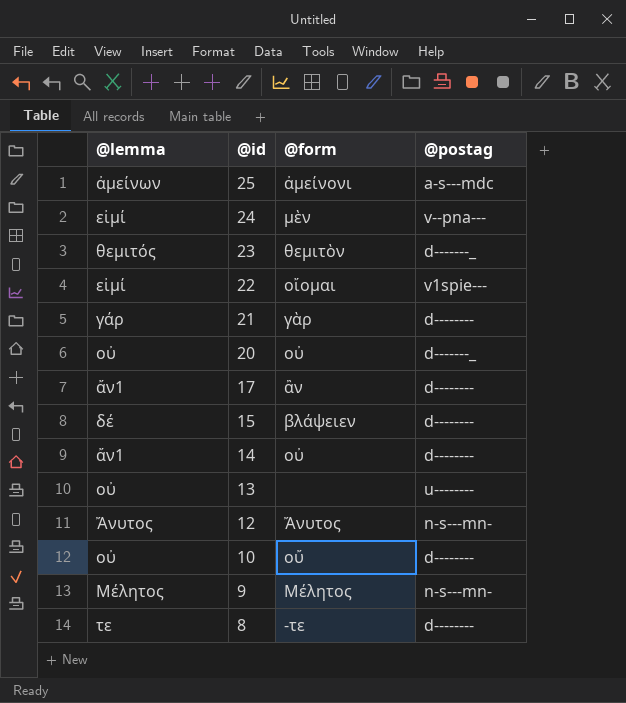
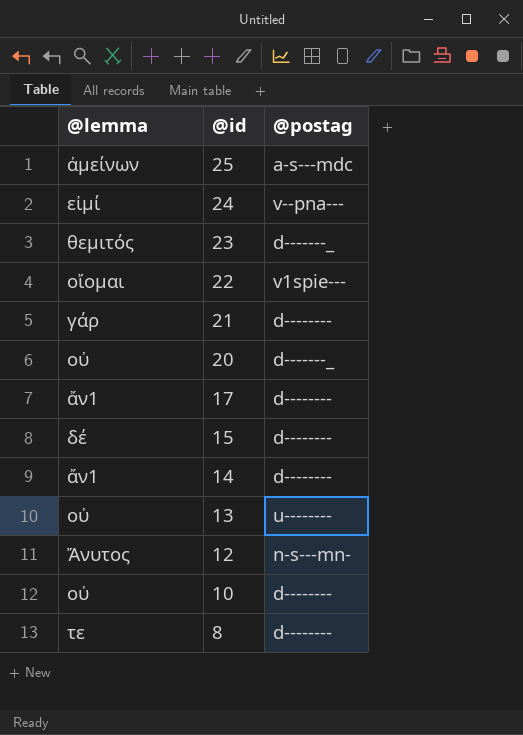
column @form | position: 3 -> none
row 9: Μέλητος | Μέλητος | n-s---mn- -> none
22 | @lemma: εἰμί -> οἴομαι

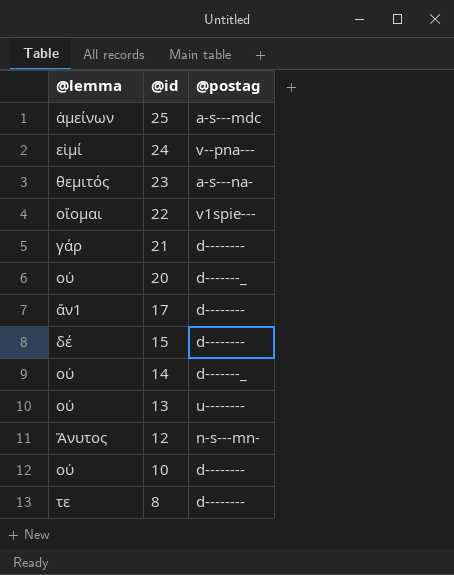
23 | @postag: d-------_ -> a-s---na-
14 | @lemma: ἄν1 -> οὐ
14 | @postag: d-------- -> d-------_

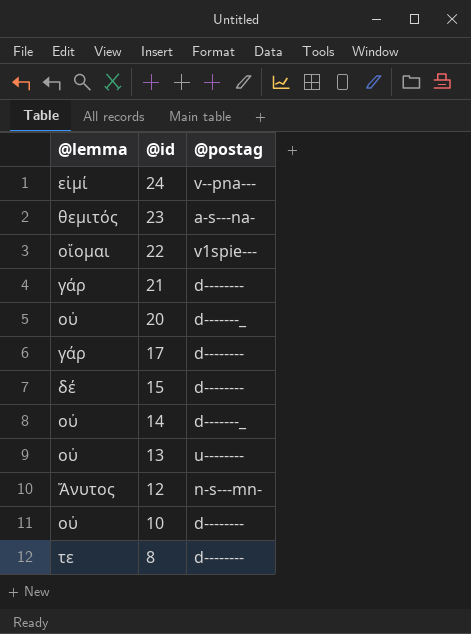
row 25: ἀμείνων | a-s---mdc -> none
17 | @lemma: ἄν1 -> γάρ

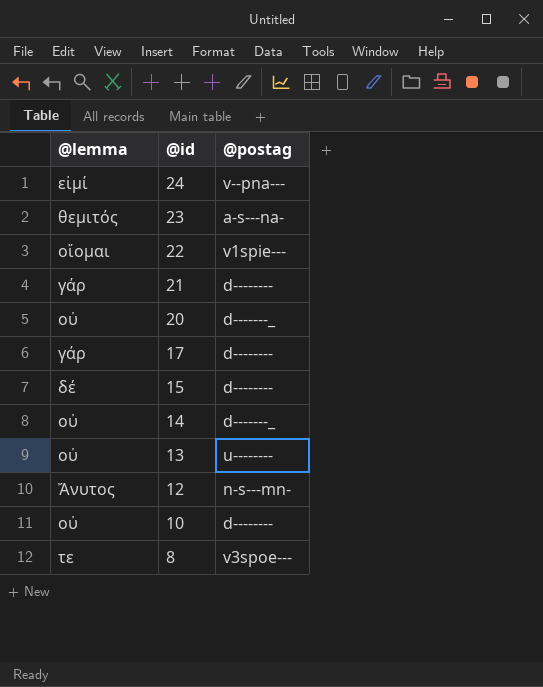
8 | @postag: d-------- -> v3spoe---

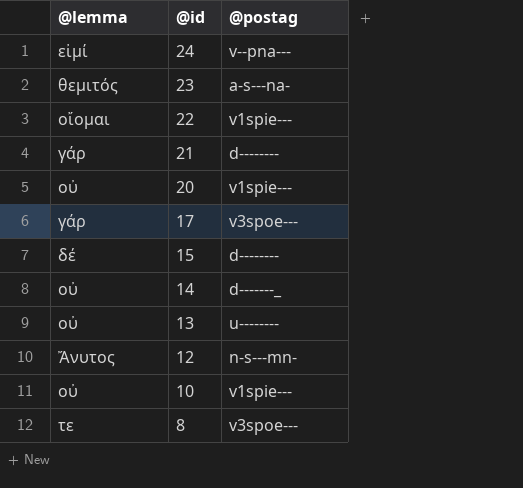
20 | @postag: d-------_ -> v1spie---
17 | @postag: d-------- -> v3spoe---
10 | @postag: d-------- -> v1spie---

